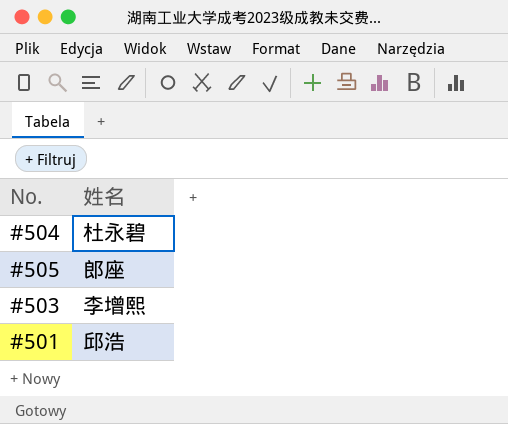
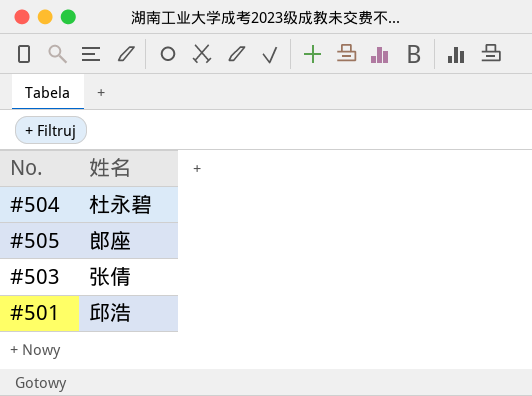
#503 | 姓名: 李增熙 -> 张倩

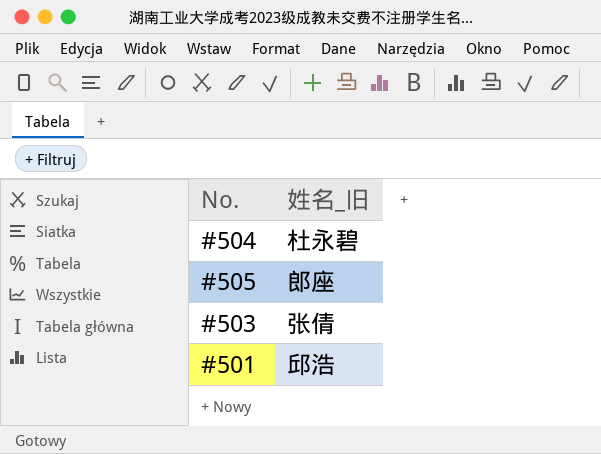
column name: 姓名 -> 姓名_旧

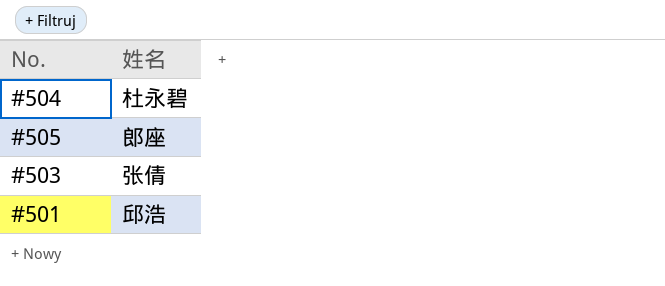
column name: 姓名_旧 -> 姓名

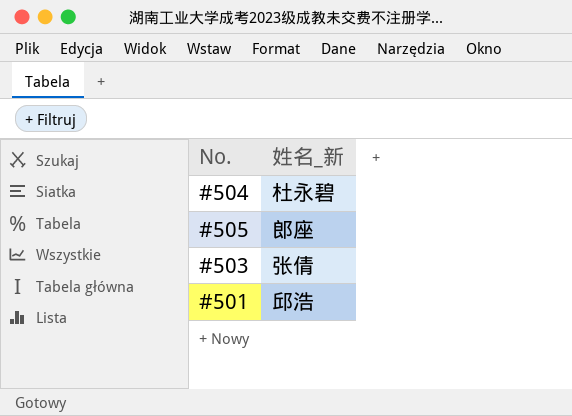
column name: 姓名 -> 姓名_新

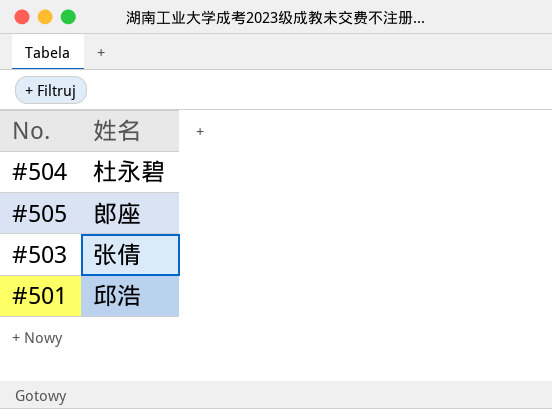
column name: 姓名_新 -> 姓名

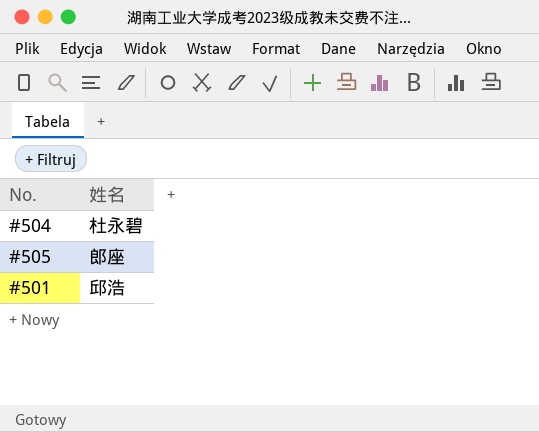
row #503: 张倩 -> none

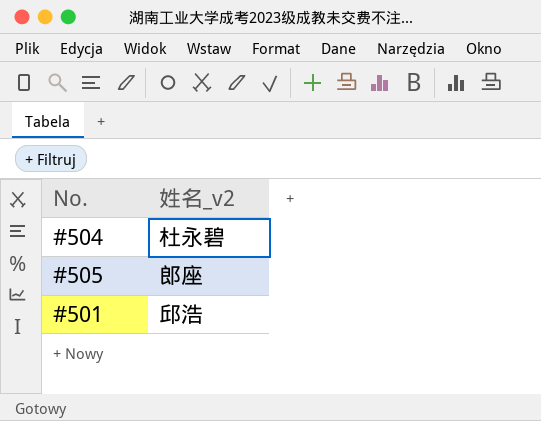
column name: 姓名 -> 姓名_v2

